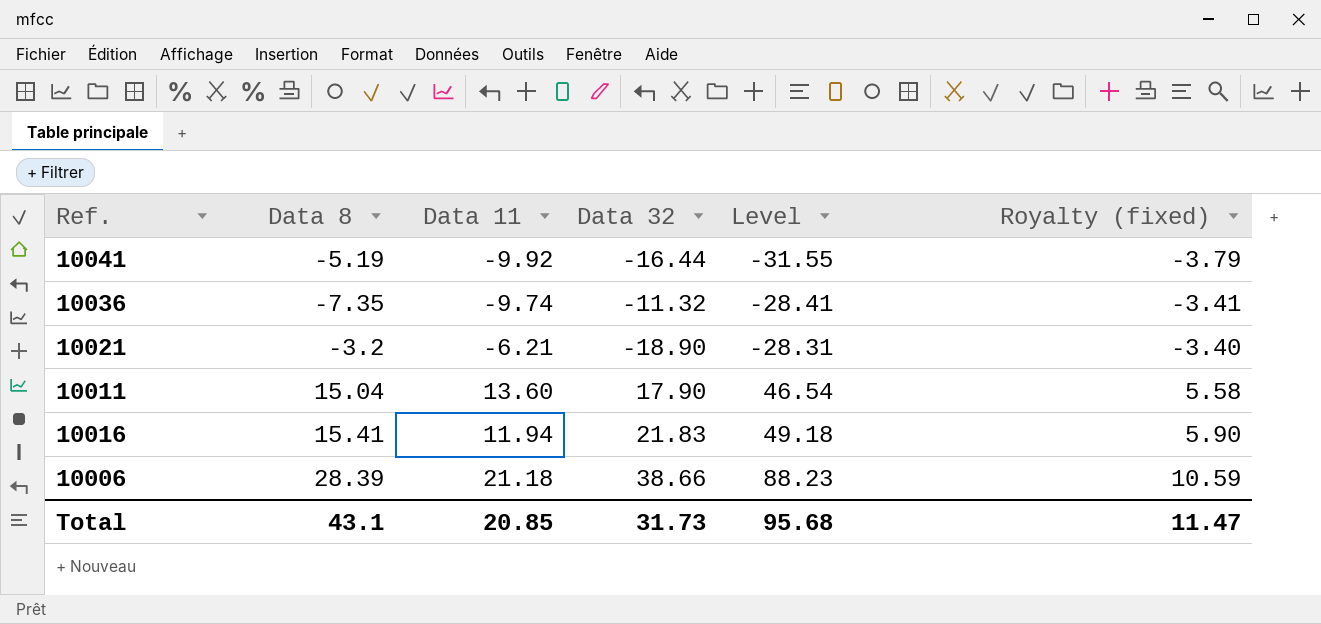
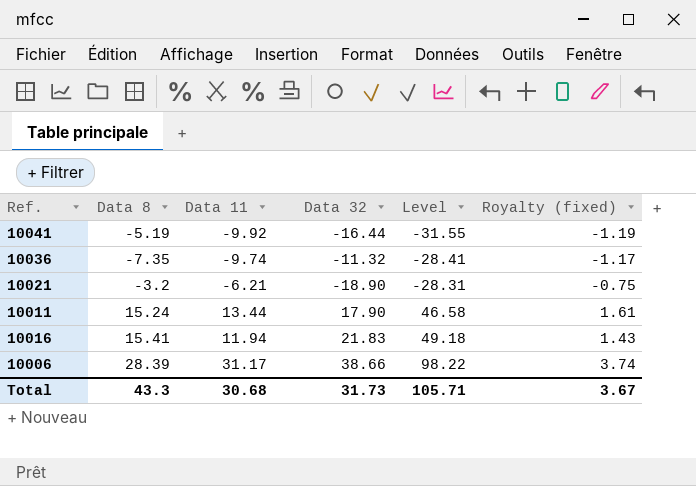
column Royalty (fixed) | formula: [Level] * 0.12 -> [Data 11] * 0.12
10011 | Data 8: 15.04 -> 15.24
10011 | Data 11: 13.60 -> 13.44
10011 | Level: 46.54 -> 46.58
10006 | Data 11: 21.18 -> 31.17
10006 | Level: 88.23 -> 98.22
Total | Data 8: 43.1 -> 43.3
Total | Data 11: 20.85 -> 30.68
Total | Level: 95.68 -> 105.71
Total | Royalty (fixed): 11.47 -> 3.67

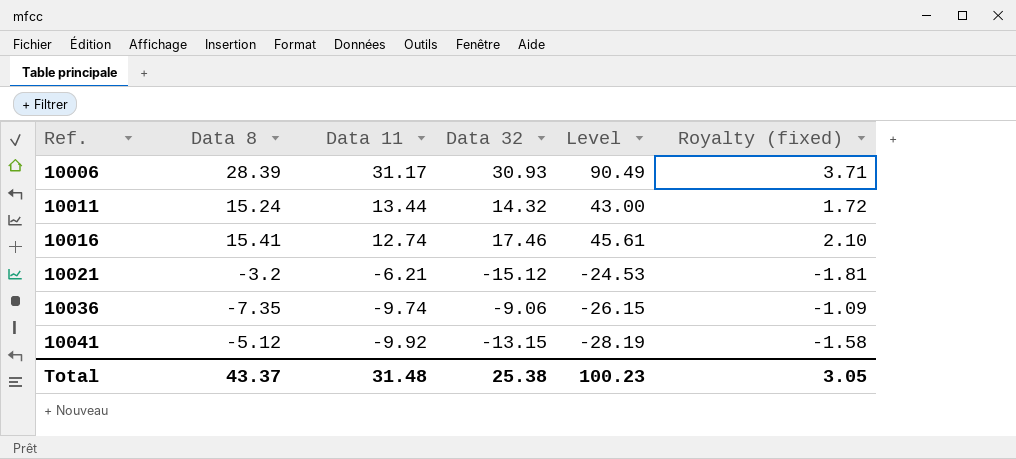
row order: Level ascending -> Ref. ascending
column Royalty (fixed) | formula: [Data 11] * 0.12 -> [Data 32] * 0.12
10006 | Data 32: 38.66 -> 30.93
10006 | Level: 98.22 -> 90.49
10011 | Data 32: 17.90 -> 14.32
10011 | Level: 46.58 -> 43.00
10016 | Data 11: 11.94 -> 12.74
10016 | Data 32: 21.83 -> 17.46
10016 | Level: 49.18 -> 45.61
10021 | Data 32: -18.90 -> -15.12
10021 | Level: -28.31 -> -24.53
10036 | Data 32: -11.32 -> -9.06
10036 | Level: -28.41 -> -26.15
10041 | Data 8: -5.19 -> -5.12
10041 | Data 32: -16.44 -> -13.15
10041 | Level: -31.55 -> -28.19
Total | Data 8: 43.3 -> 43.37
Total | Data 11: 30.68 -> 31.48
Total | Data 32: 31.73 -> 25.38
Total | Level: 105.71 -> 100.23
Total | Royalty (fixed): 3.67 -> 3.05

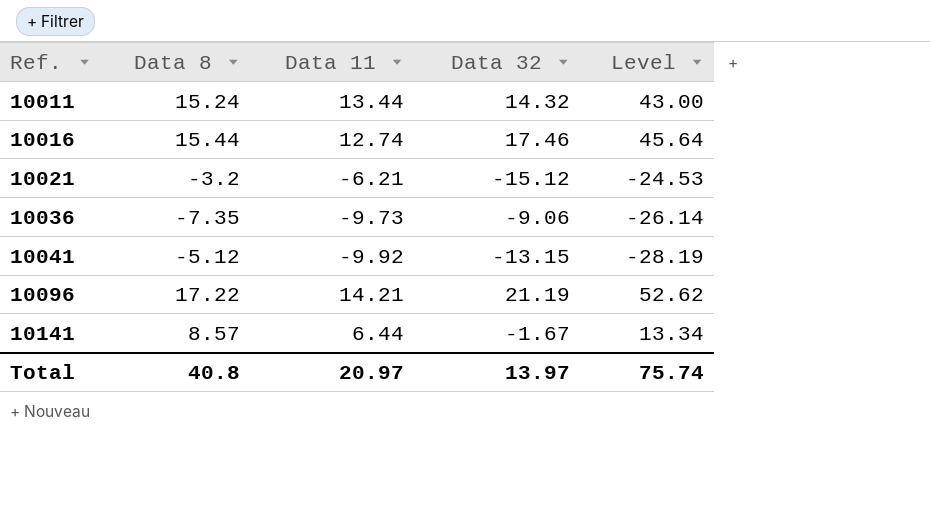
column Royalty (fixed) | formula: [Data 32] * 0.12 -> none
row 10006: 28.39 | 31.17 | 30.93 | 90.49 | 3.71 -> none
10016 | Data 8: 15.41 -> 15.44
10016 | Level: 45.61 -> 45.64
10036 | Data 11: -9.74 -> -9.73
10036 | Level: -26.15 -> -26.14
row 10096: none -> 17.22 | 14.21 | 21.19 | 52.62
row 10141: none -> 8.57 | 6.44 | -1.67 | 13.34
Total | Data 8: 43.37 -> 40.8
Total | Data 11: 31.48 -> 20.97
Total | Data 32: 25.38 -> 13.97
Total | Level: 100.23 -> 75.74

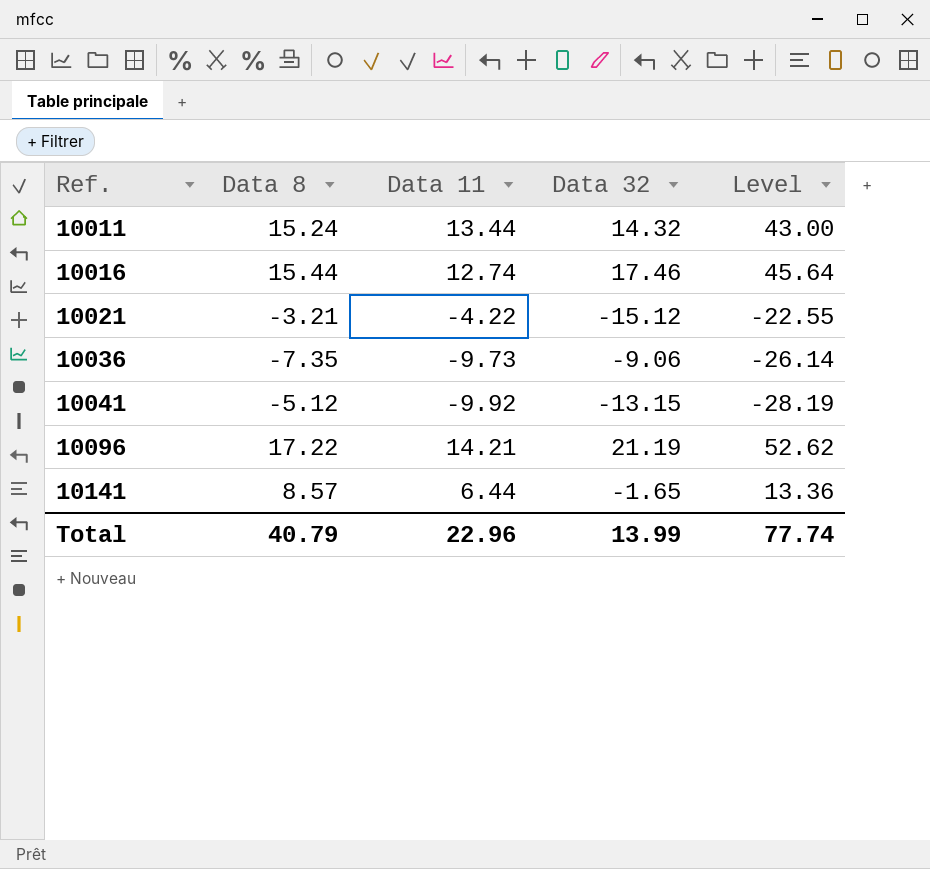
10021 | Data 8: -3.2 -> -3.21
10021 | Data 11: -6.21 -> -4.22
10021 | Level: -24.53 -> -22.55
10141 | Data 32: -1.67 -> -1.65
10141 | Level: 13.34 -> 13.36
Total | Data 8: 40.8 -> 40.79
Total | Data 11: 20.97 -> 22.96
Total | Data 32: 13.97 -> 13.99
Total | Level: 75.74 -> 77.74

